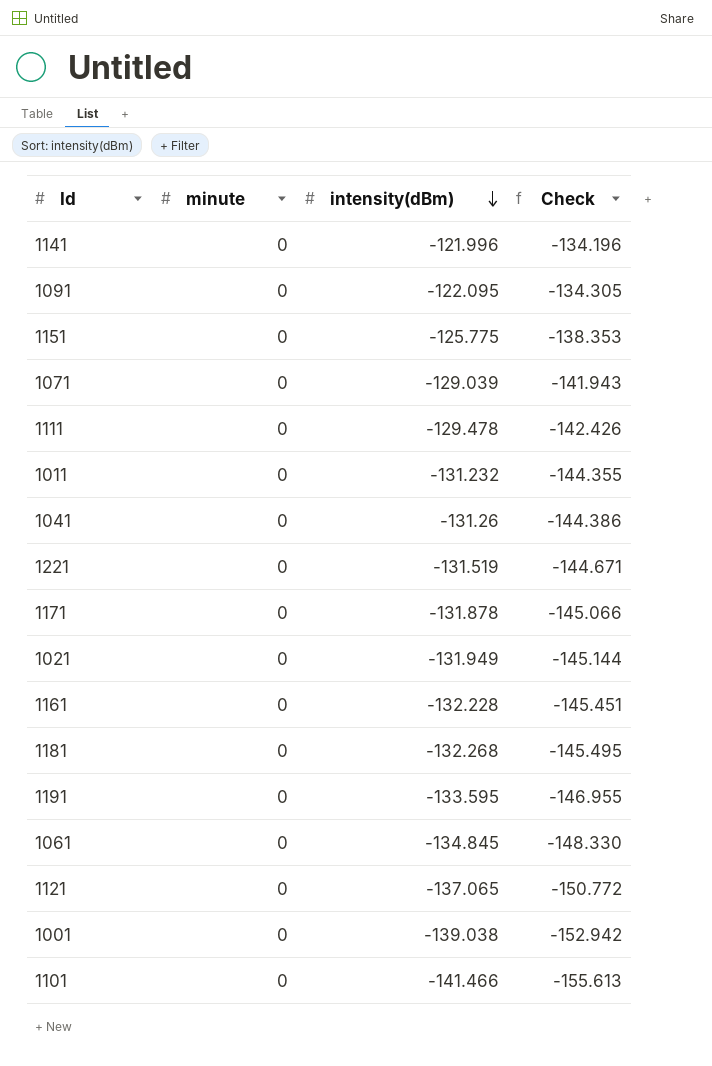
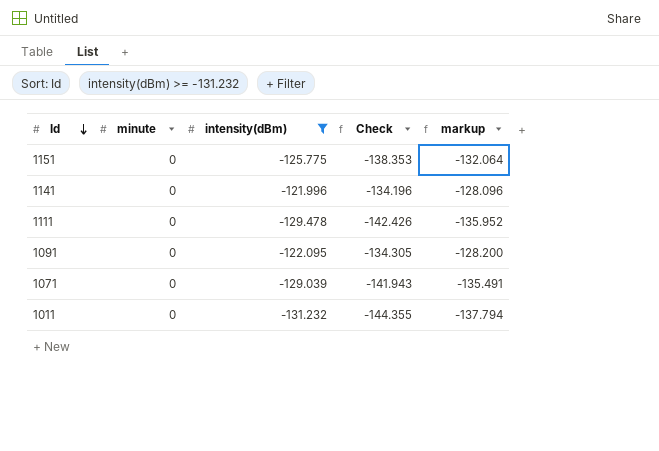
filter: none -> intensity(dBm) >= -131.232
row order: intensity(dBm) descending -> Id descending
column markup | formula: none -> [intensity(dBm)] * 1.05

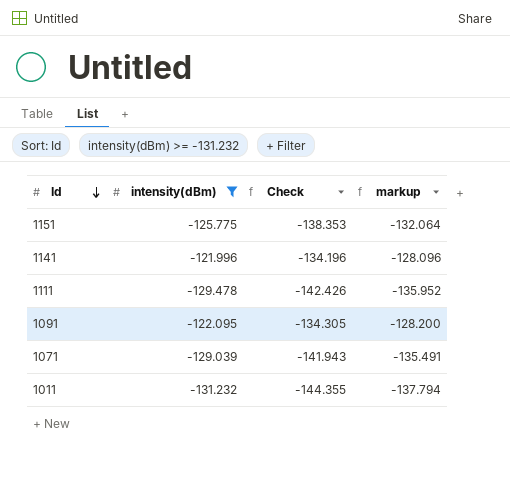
column minute | position: 2 -> none

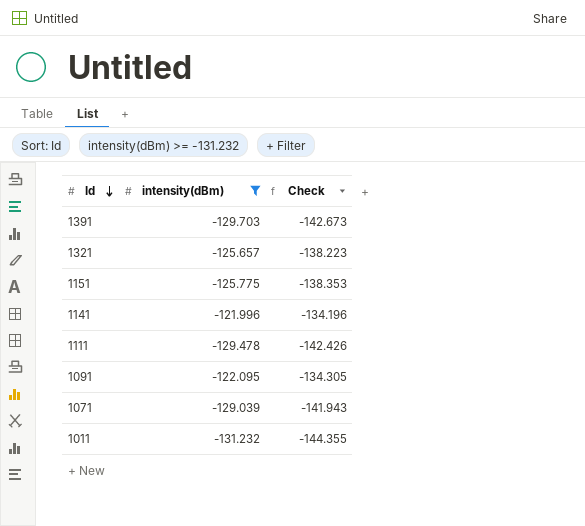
column markup | formula: [intensity(dBm)] * 1.05 -> none
row 1391: none -> -129.703 | -142.673
row 1321: none -> -125.657 | -138.223

